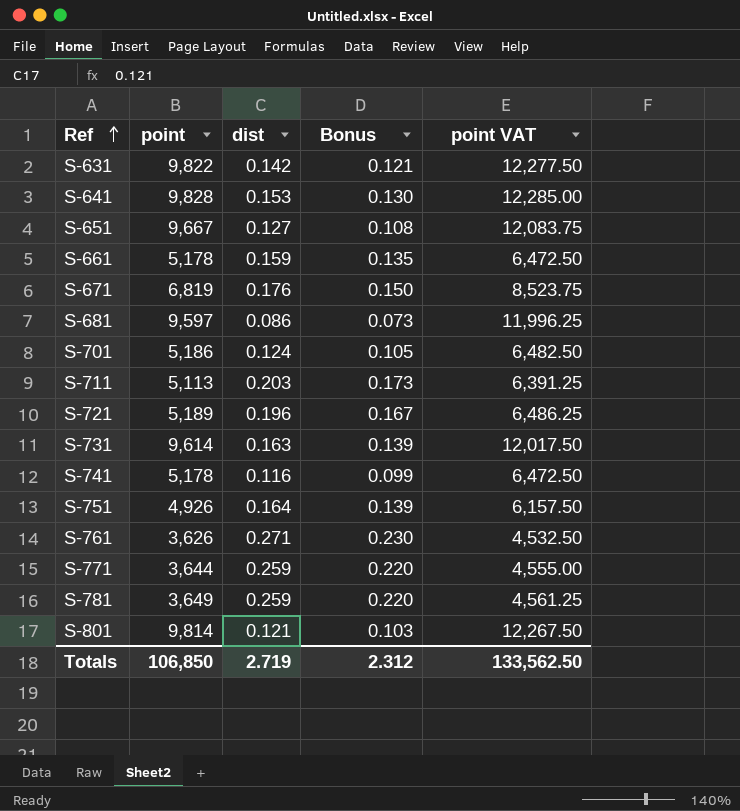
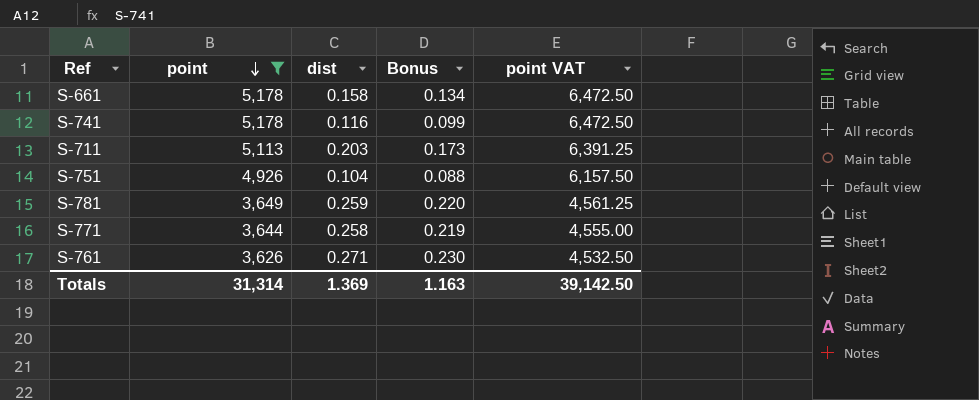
filter: none -> point <= 5,178
row order: Ref ascending -> point descending
S-661 | dist: 0.159 -> 0.158
S-661 | Bonus: 0.135 -> 0.134
S-751 | dist: 0.164 -> 0.104
S-751 | Bonus: 0.139 -> 0.088
S-771 | dist: 0.259 -> 0.258
S-771 | Bonus: 0.220 -> 0.219
Totals | point: 106,850 -> 31,314
Totals | dist: 2.719 -> 1.369
Totals | Bonus: 2.312 -> 1.163
Totals | point VAT: 133,562.50 -> 39,142.50

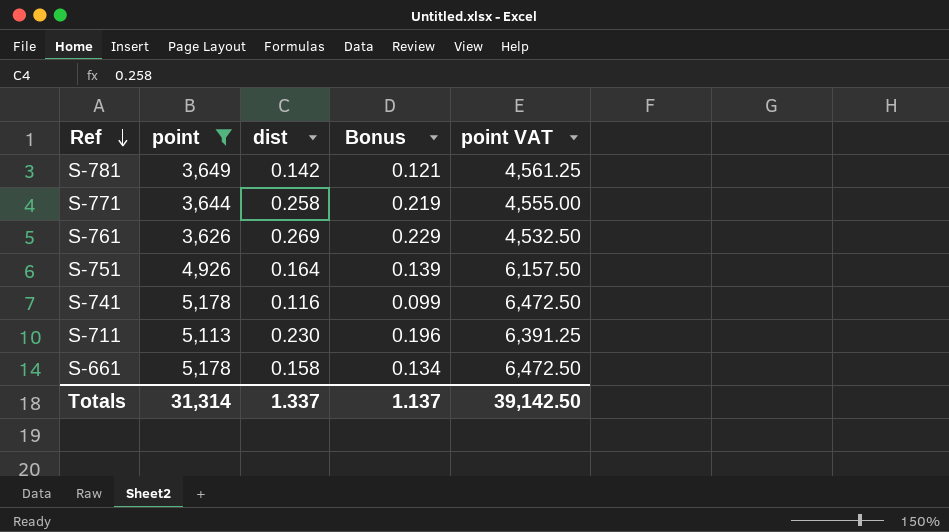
row order: point descending -> Ref descending
S-781 | dist: 0.259 -> 0.142
S-781 | Bonus: 0.220 -> 0.121
S-761 | dist: 0.271 -> 0.269
S-761 | Bonus: 0.230 -> 0.229
S-751 | dist: 0.104 -> 0.164
S-751 | Bonus: 0.088 -> 0.139
S-711 | dist: 0.203 -> 0.230
S-711 | Bonus: 0.173 -> 0.196
Totals | dist: 1.369 -> 1.337
Totals | Bonus: 1.163 -> 1.137

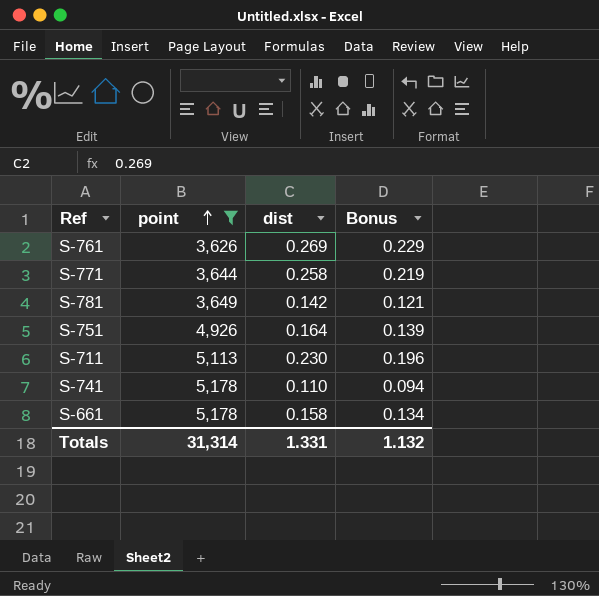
row order: Ref descending -> point ascending
column point VAT | formula: [point] * 1.25 -> none
S-741 | dist: 0.116 -> 0.110
S-741 | Bonus: 0.099 -> 0.094
Totals | dist: 1.337 -> 1.331
Totals | Bonus: 1.137 -> 1.132

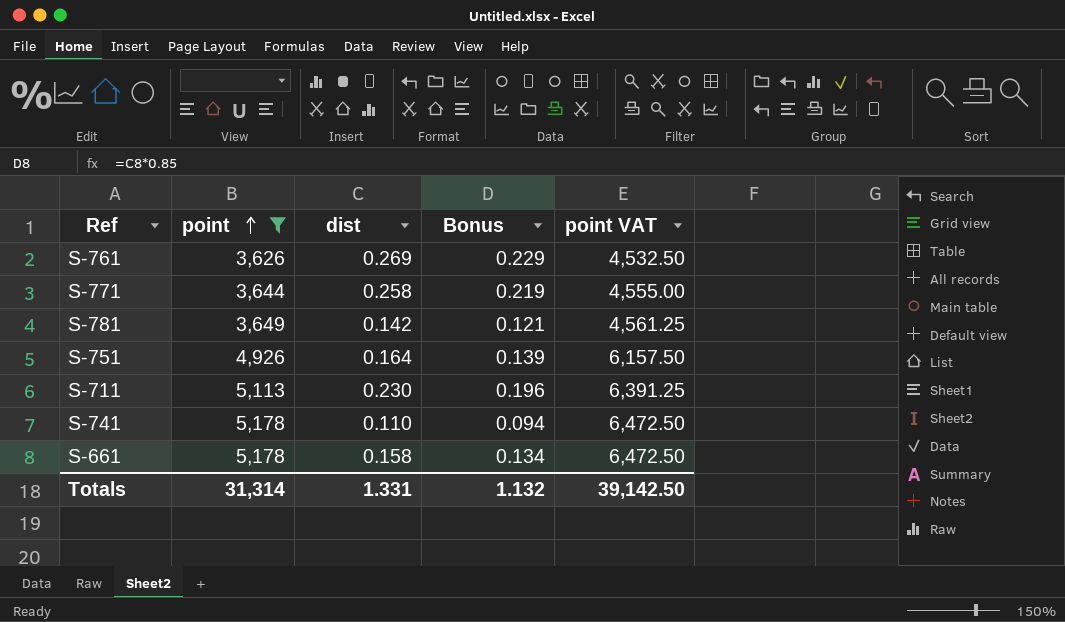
column point VAT | formula: none -> [point] * 1.25

